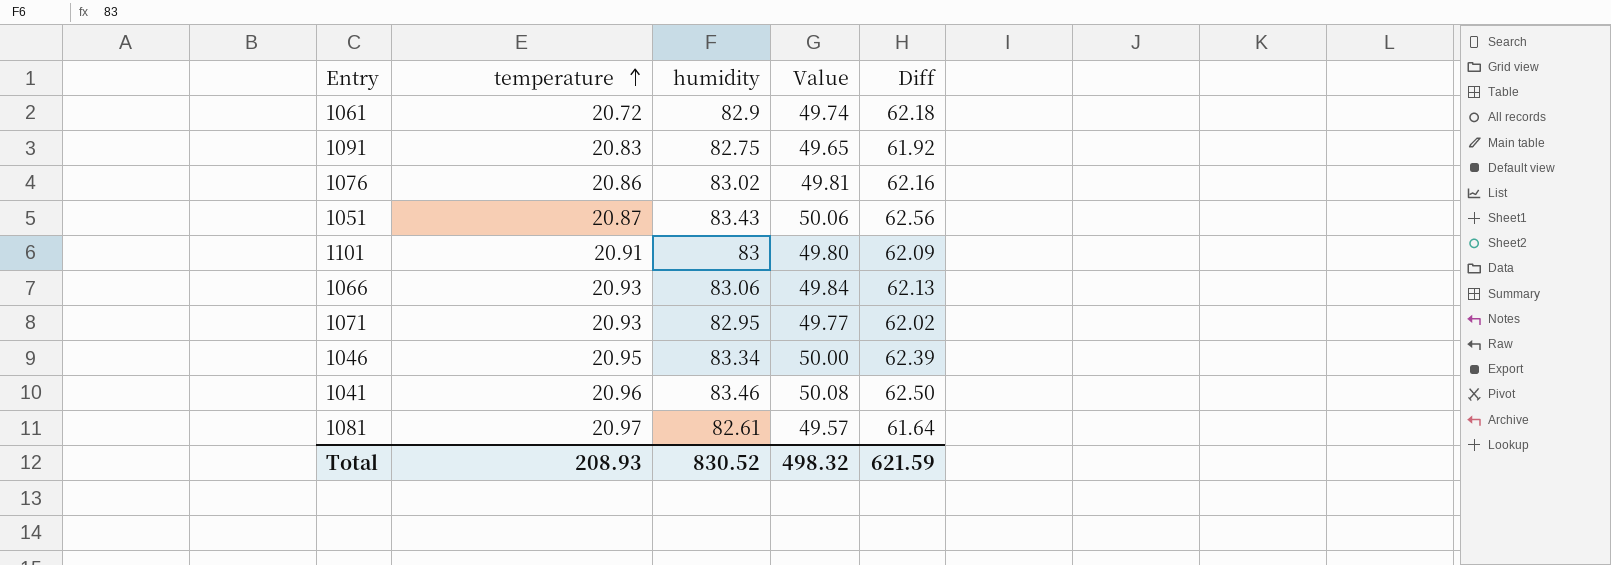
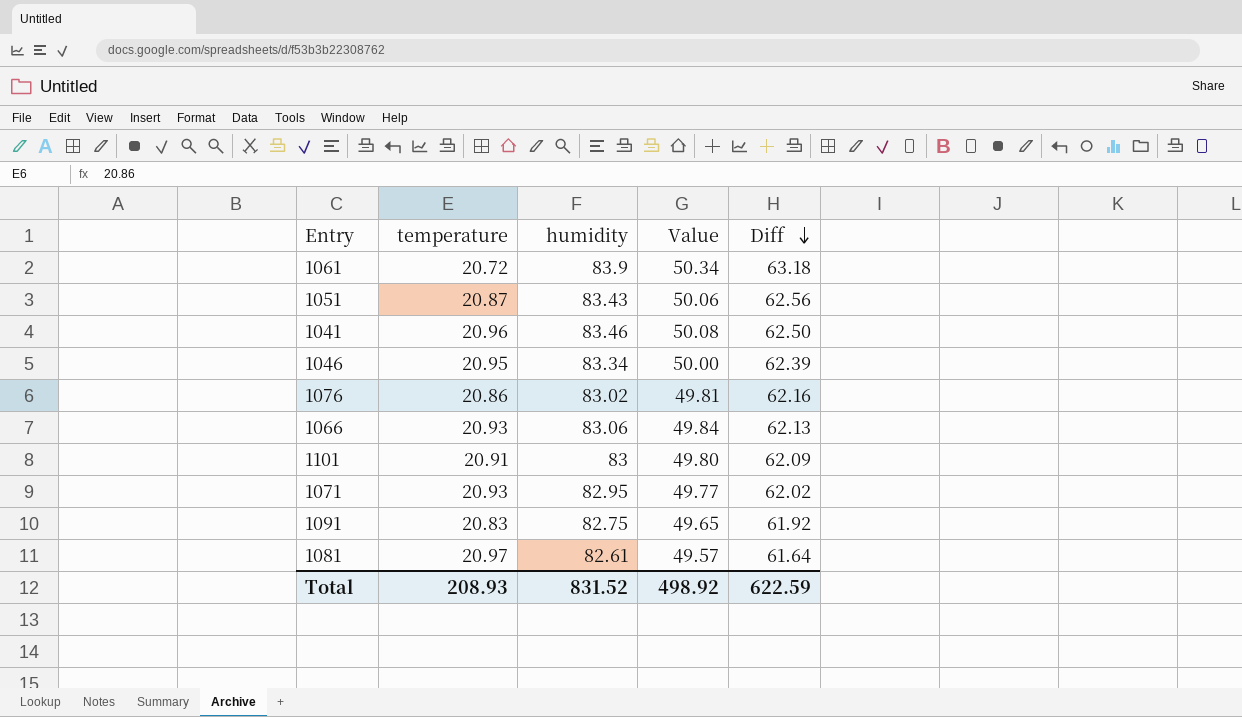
row order: temperature ascending -> Diff descending
1061 | humidity: 82.9 -> 83.9
1061 | Value: 49.74 -> 50.34
1061 | Diff: 62.18 -> 63.18
Total | humidity: 830.52 -> 831.52
Total | Value: 498.32 -> 498.92
Total | Diff: 621.59 -> 622.59

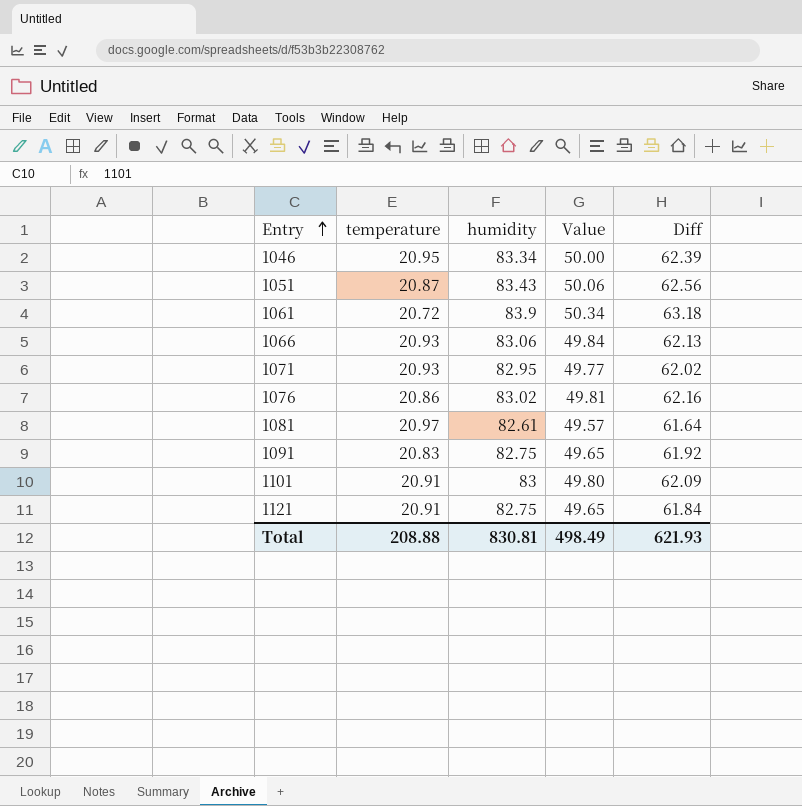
row order: Diff descending -> Entry ascending
row 1041: 20.96 | 83.46 | 50.08 | 62.50 -> none
row 1121: none -> 20.91 | 82.75 | 49.65 | 61.84
Total | temperature: 208.93 -> 208.88
Total | humidity: 831.52 -> 830.81
Total | Value: 498.92 -> 498.49
Total | Diff: 622.59 -> 621.93

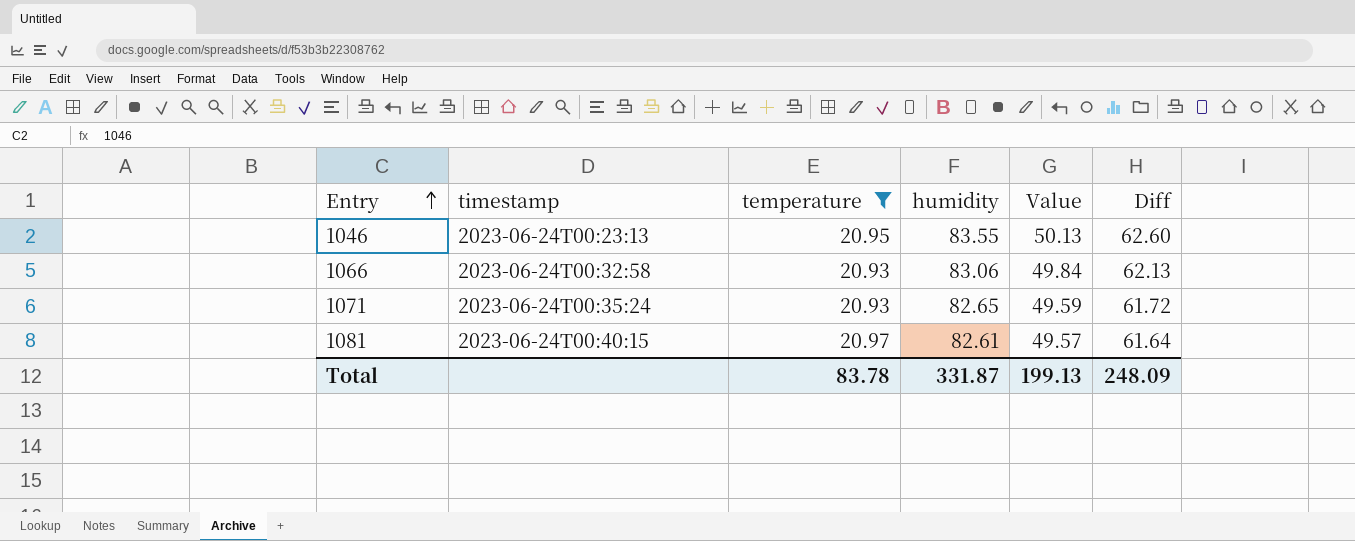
filter: none -> temperature >= 20.93
column timestamp | position: none -> 2
1046 | humidity: 83.34 -> 83.55
1046 | Value: 50.00 -> 50.13
1046 | Diff: 62.39 -> 62.60
1071 | humidity: 82.95 -> 82.65
1071 | Value: 49.77 -> 49.59
1071 | Diff: 62.02 -> 61.72
Total | temperature: 208.88 -> 83.78
Total | humidity: 830.81 -> 331.87
Total | Value: 498.49 -> 199.13
Total | Diff: 621.93 -> 248.09

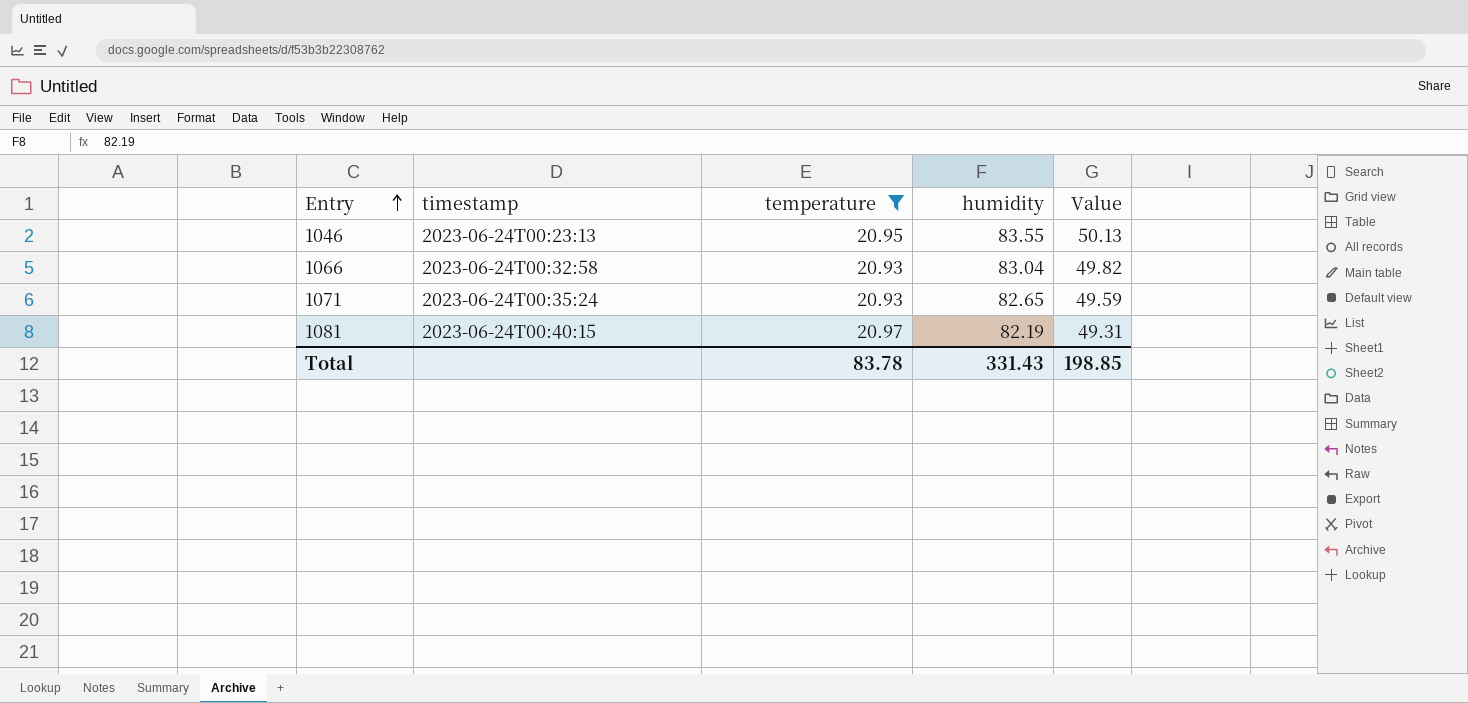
column Diff | formula: [humidity] - [temperature] -> none
1066 | humidity: 83.06 -> 83.04
1066 | Value: 49.84 -> 49.82
1081 | humidity: 82.61 -> 82.19
1081 | Value: 49.57 -> 49.31
Total | humidity: 331.87 -> 331.43
Total | Value: 199.13 -> 198.85

